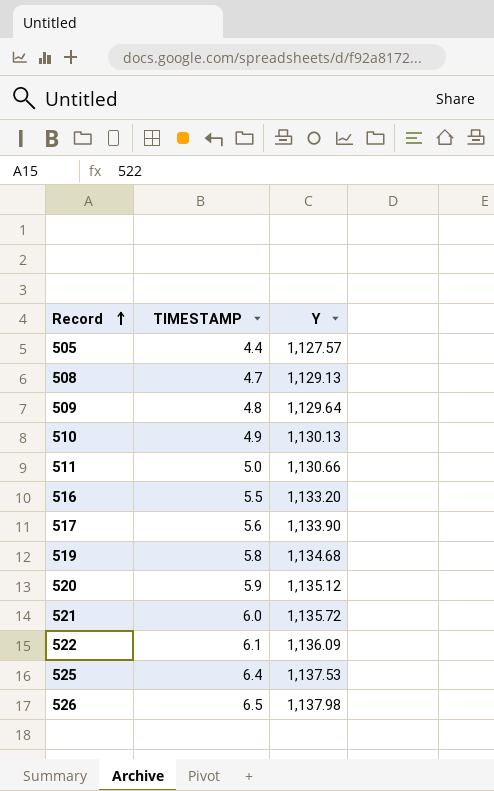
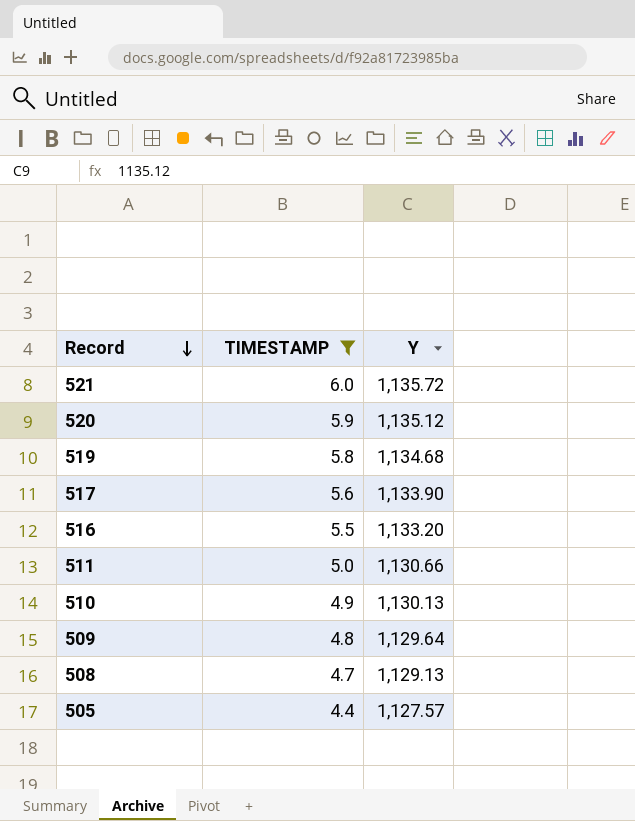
filter: none -> TIMESTAMP <= 6.0
row order: Record ascending -> Record descending

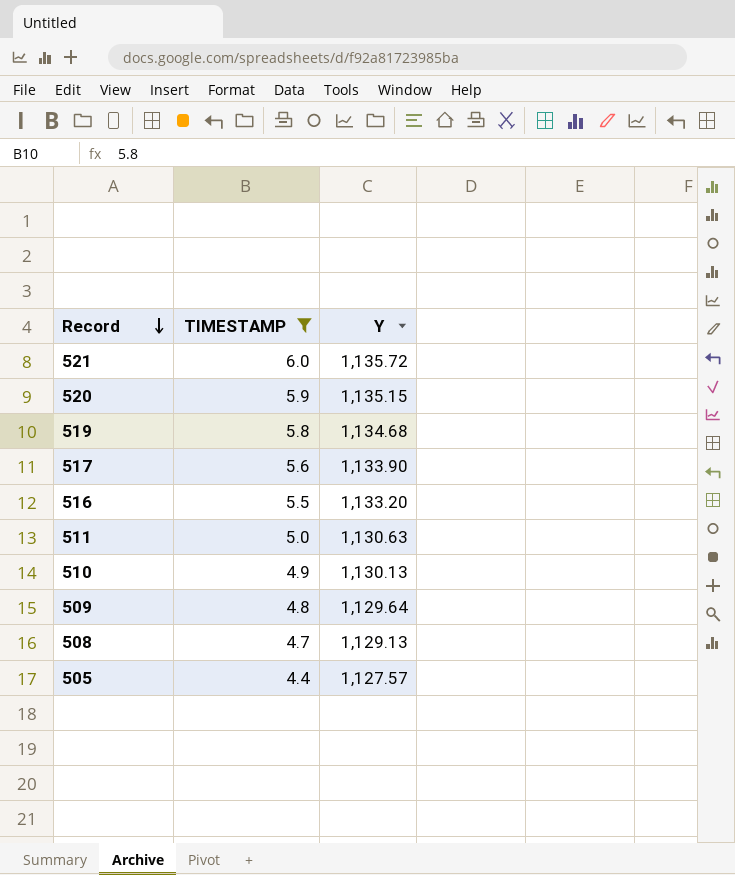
520 | Y: 1,135.12 -> 1,135.15
511 | Y: 1,130.66 -> 1,130.63

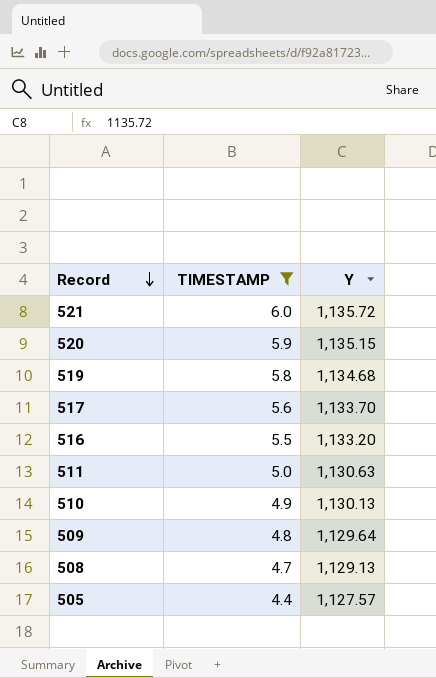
517 | Y: 1,133.90 -> 1,133.70

